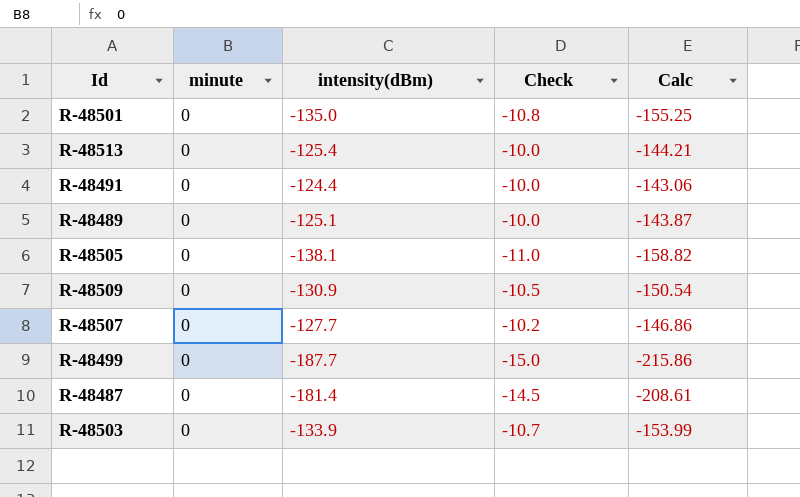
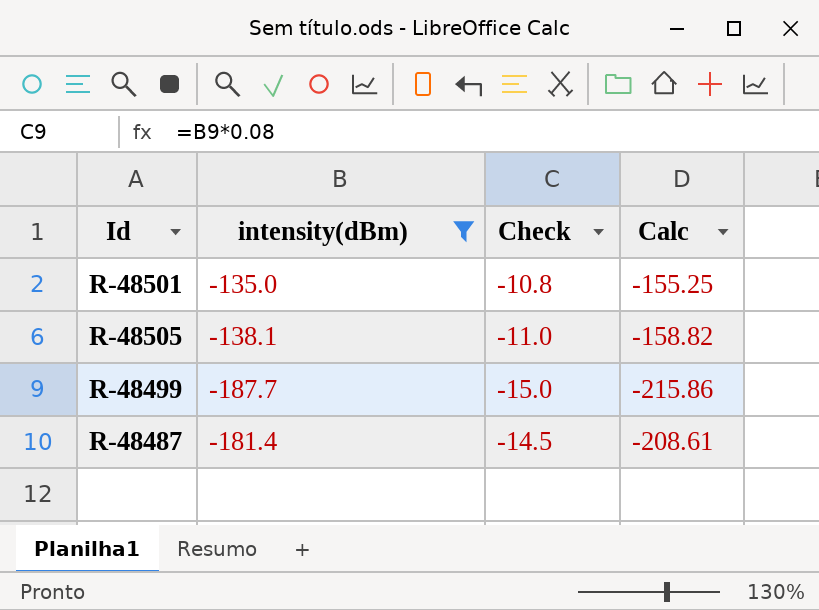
filter: none -> intensity(dBm) <= -135.0
column minute | position: 2 -> none

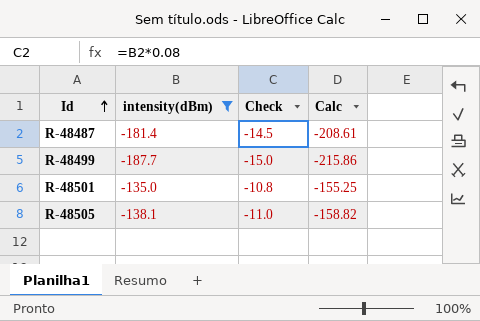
row order: none -> Id ascending

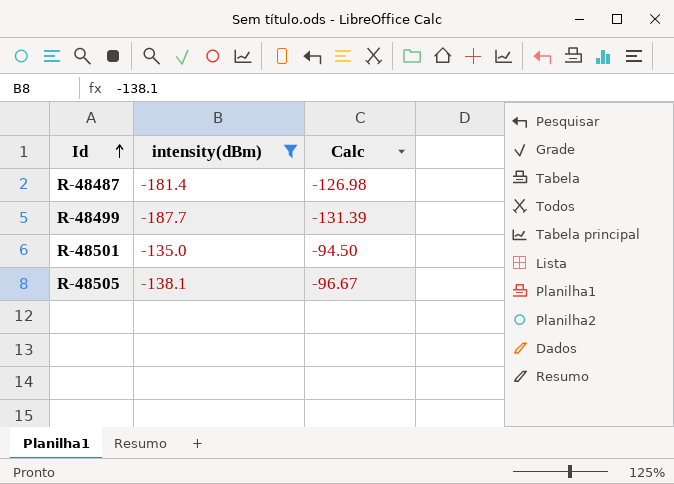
column Check | formula: [intensity(dBm)] * 0.08 -> none
column Calc | formula: [intensity(dBm)] * 1.15 -> [intensity(dBm)] * 0.7

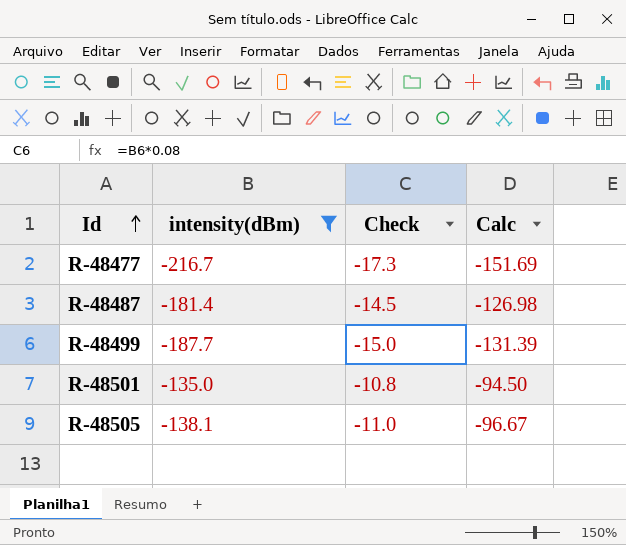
column Check | formula: none -> [intensity(dBm)] * 0.08
row R-48477: none -> -216.7 | -17.3 | -151.69

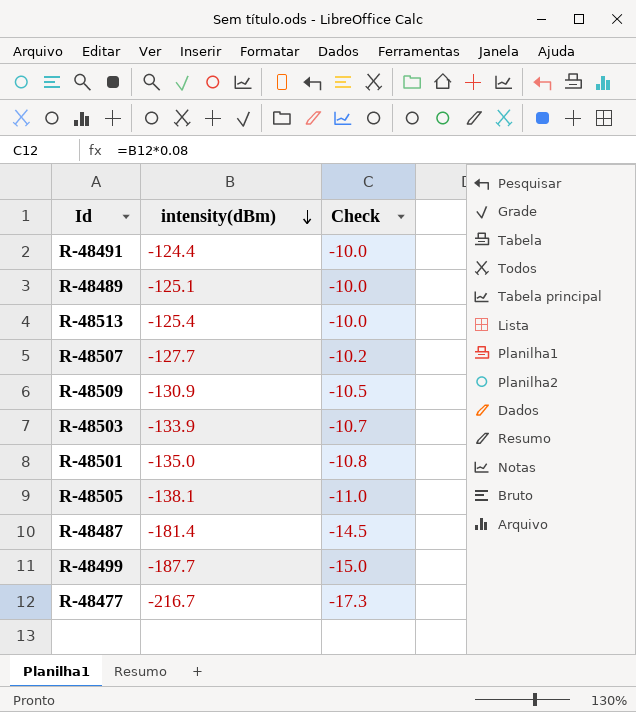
filter: intensity(dBm) <= -135.0 -> none
row order: Id ascending -> intensity(dBm) descending
column Calc | formula: [intensity(dBm)] * 0.7 -> none

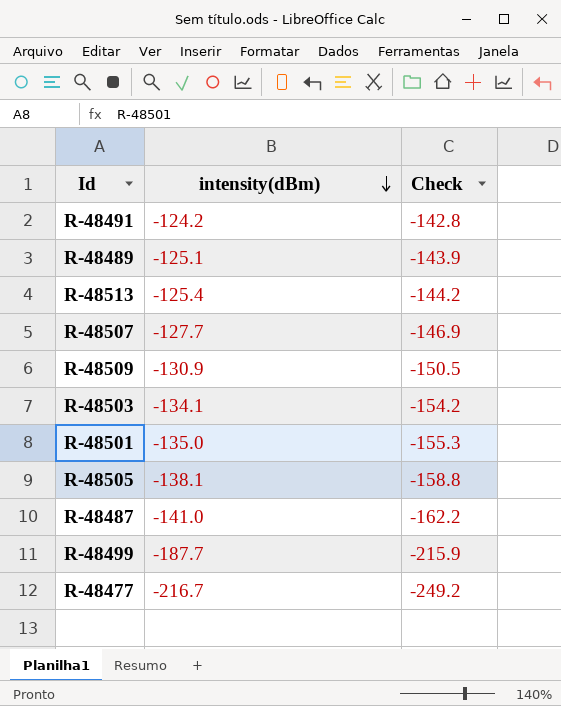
column Check | formula: [intensity(dBm)] * 0.08 -> [intensity(dBm)] * 1.15
R-48491 | intensity(dBm): -124.4 -> -124.2
R-48503 | intensity(dBm): -133.9 -> -134.1
R-48487 | intensity(dBm): -181.4 -> -141.0

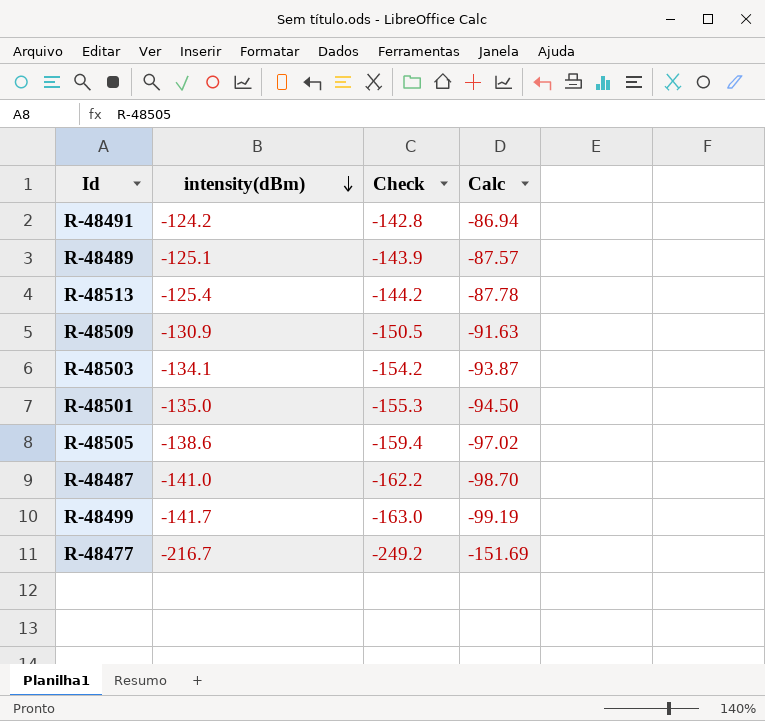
column Calc | formula: none -> [intensity(dBm)] * 0.7
row R-48507: -127.7 | -146.9 -> none
R-48505 | intensity(dBm): -138.1 -> -138.6
R-48505 | Check: -158.8 -> -159.4
R-48499 | intensity(dBm): -187.7 -> -141.7
R-48499 | Check: -215.9 -> -163.0

